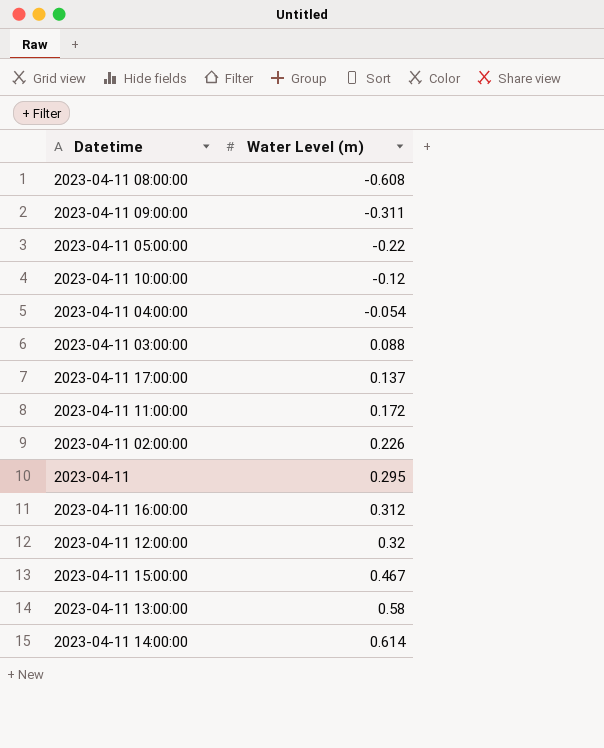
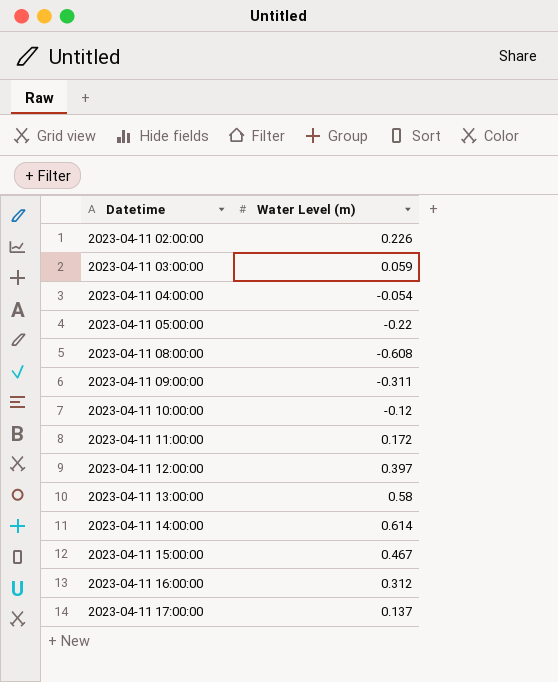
row order: Water Level (m) ascending -> Datetime ascending
row 2023-04-11: 0.295 -> none
2023-04-11 03:00:00 | Water Level (m): 0.088 -> 0.059
2023-04-11 12:00:00 | Water Level (m): 0.32 -> 0.397

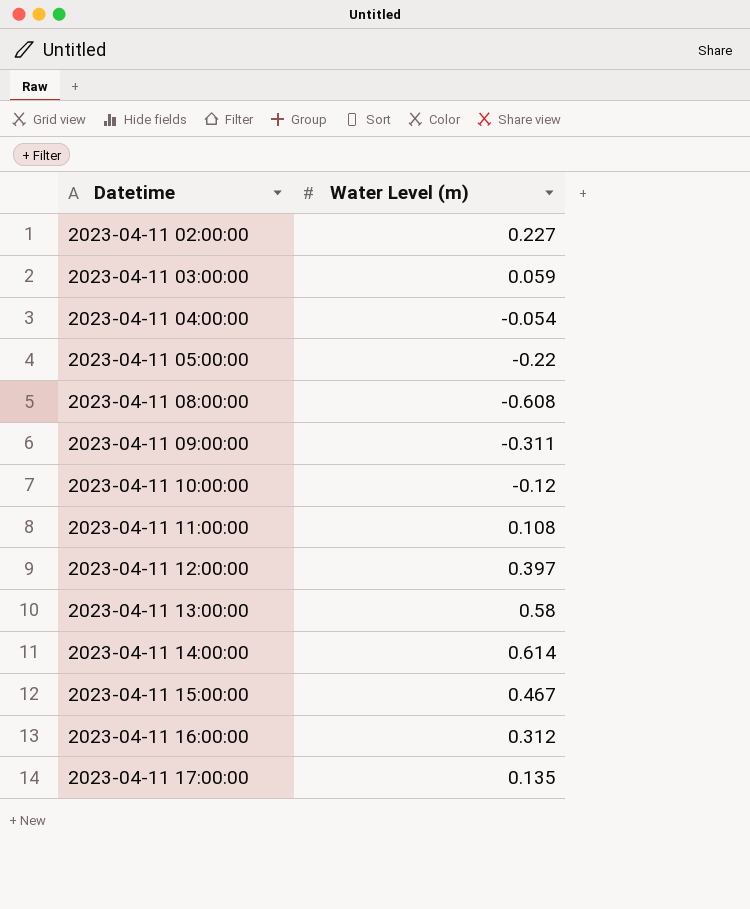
2023-04-11 02:00:00 | Water Level (m): 0.226 -> 0.227
2023-04-11 11:00:00 | Water Level (m): 0.172 -> 0.108
2023-04-11 17:00:00 | Water Level (m): 0.137 -> 0.135

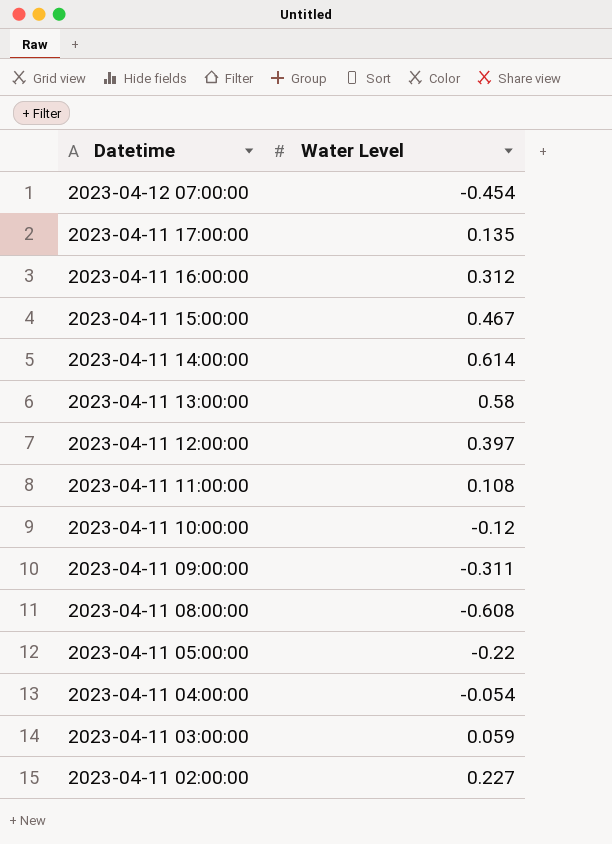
row order: Datetime ascending -> Datetime descending
column name: Water Level (m) -> Water Level
row 2023-04-12 07:00:00: none -> -0.454

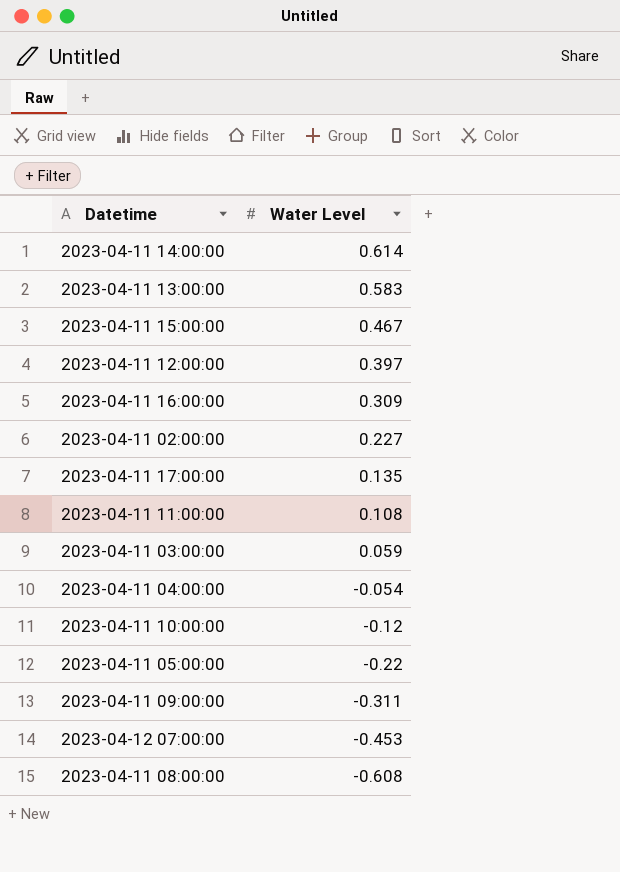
row order: Datetime descending -> Water Level descending
2023-04-11 13:00:00 | Water Level: 0.58 -> 0.583
2023-04-11 16:00:00 | Water Level: 0.312 -> 0.309
2023-04-12 07:00:00 | Water Level: -0.454 -> -0.453

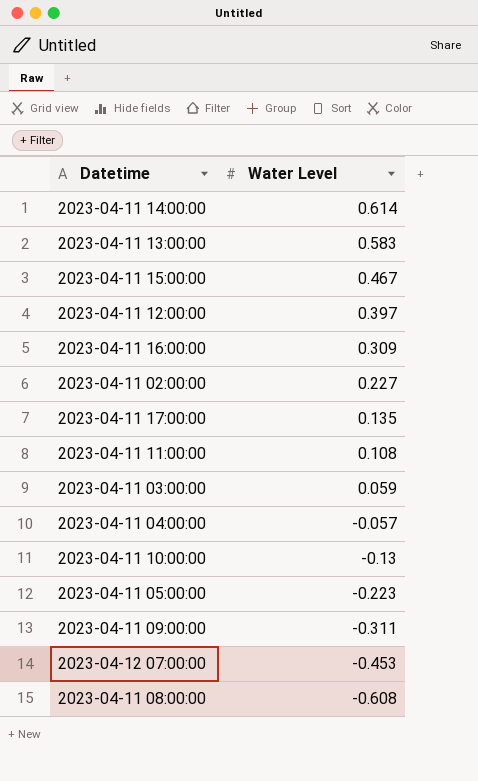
2023-04-11 04:00:00 | Water Level: -0.054 -> -0.057
2023-04-11 10:00:00 | Water Level: -0.12 -> -0.13
2023-04-11 05:00:00 | Water Level: -0.22 -> -0.223

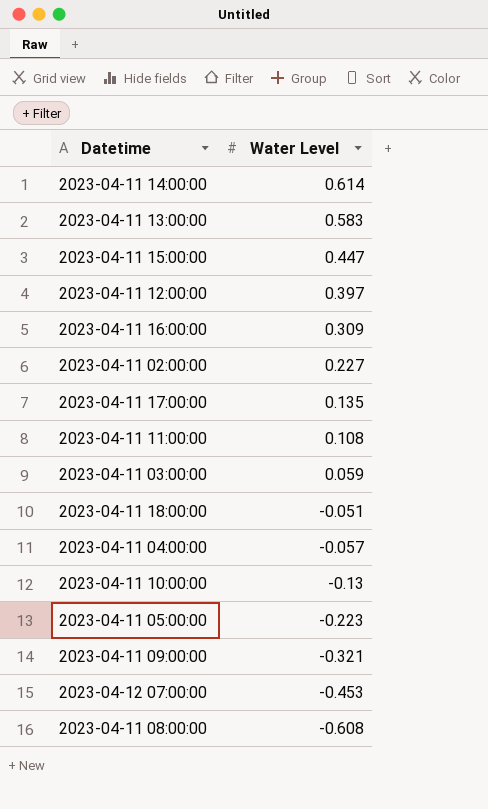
2023-04-11 15:00:00 | Water Level: 0.467 -> 0.447
row 2023-04-11 18:00:00: none -> -0.051
2023-04-11 09:00:00 | Water Level: -0.311 -> -0.321

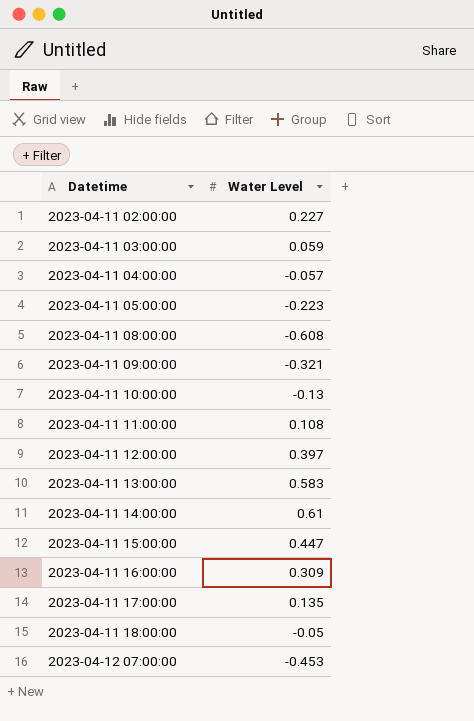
row order: Water Level descending -> Datetime ascending
2023-04-11 14:00:00 | Water Level: 0.614 -> 0.61
2023-04-11 18:00:00 | Water Level: -0.051 -> -0.05

